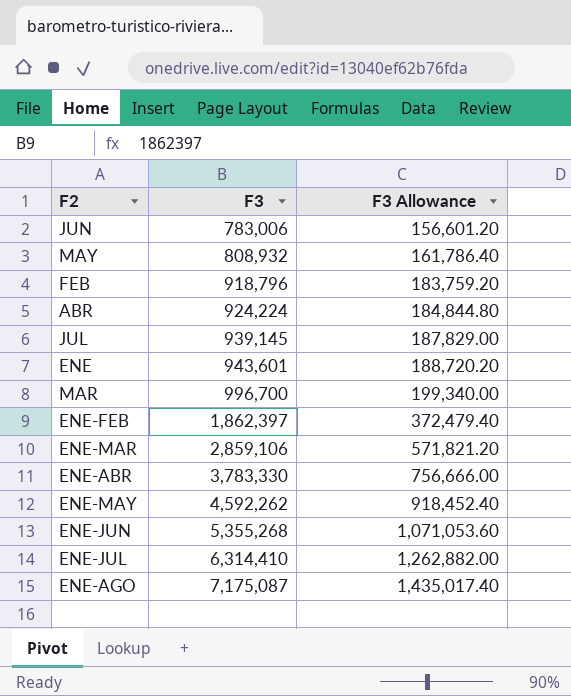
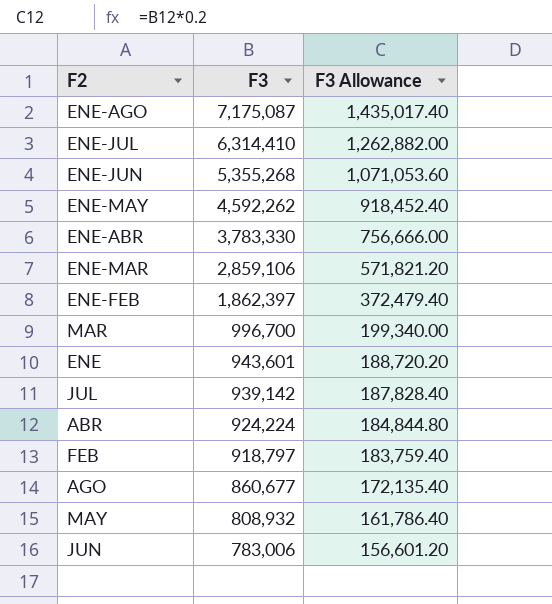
row order: F3 ascending -> F3 descending
JUL | F3: 939,145 -> 939,142
JUL | F3 Allowance: 187,829.00 -> 187,828.40
FEB | F3: 918,796 -> 918,797
FEB | F3 Allowance: 183,759.20 -> 183,759.40
row AGO: none -> 860,677 | 172,135.40

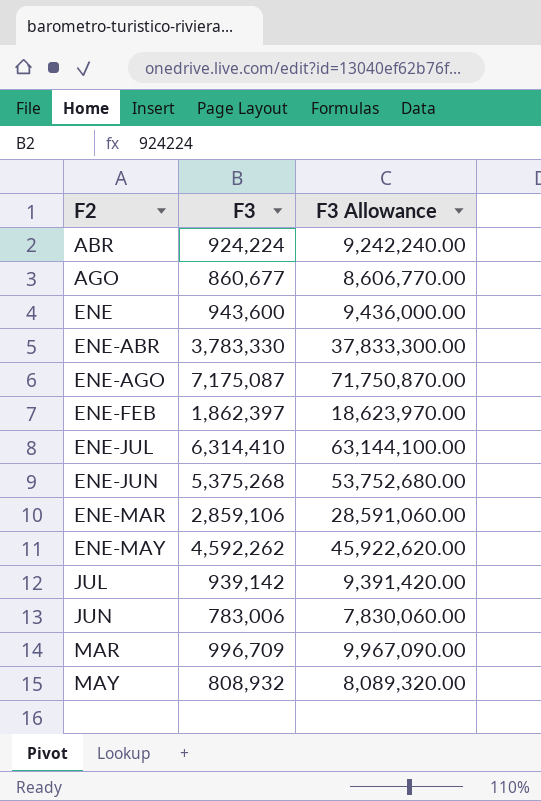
row order: F3 descending -> F2 ascending
column F3 Allowance | formula: [F3] * 0.2 -> [F3] * 10
row FEB: 918,797 | 183,759.40 -> none
ENE | F3: 943,601 -> 943,600
ENE-JUN | F3: 5,355,268 -> 5,375,268
MAR | F3: 996,700 -> 996,709

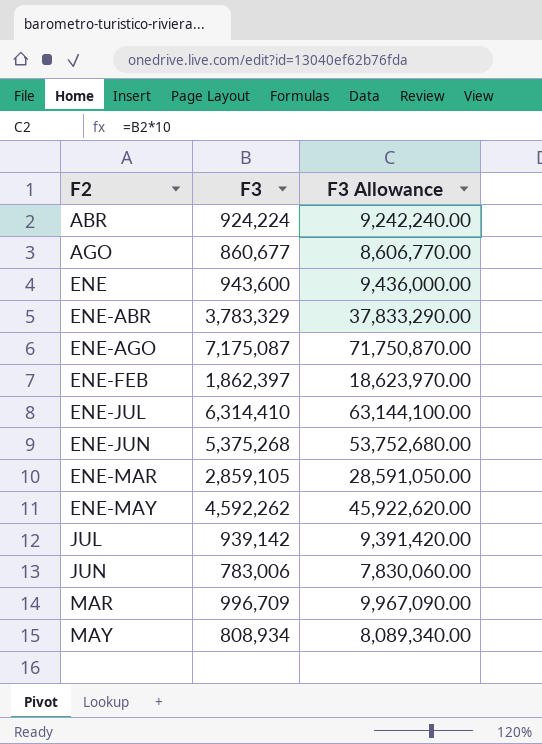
ENE-ABR | F3: 3,783,330 -> 3,783,329
ENE-ABR | F3 Allowance: 37,833,300.00 -> 37,833,290.00
ENE-MAR | F3: 2,859,106 -> 2,859,105
ENE-MAR | F3 Allowance: 28,591,060.00 -> 28,591,050.00
MAY | F3: 808,932 -> 808,934
MAY | F3 Allowance: 8,089,320.00 -> 8,089,340.00

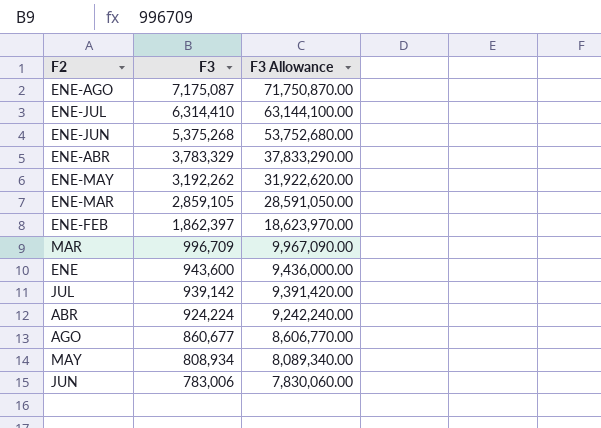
row order: F2 ascending -> F3 descending
ENE-MAY | F3: 4,592,262 -> 3,192,262
ENE-MAY | F3 Allowance: 45,922,620.00 -> 31,922,620.00

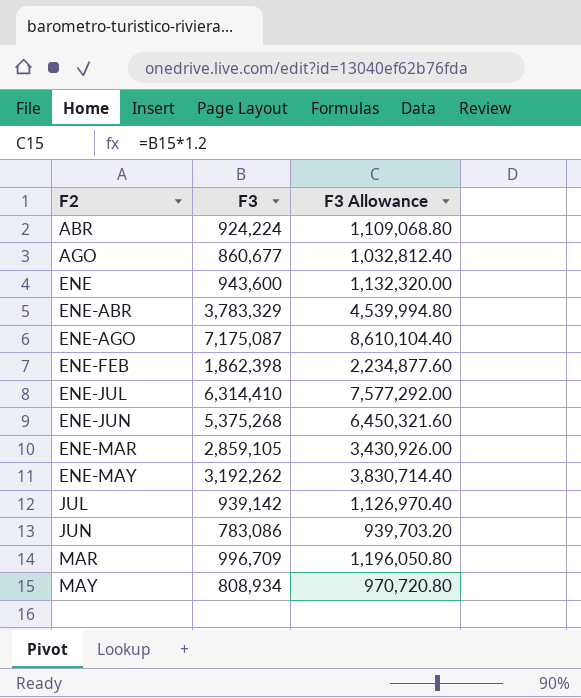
row order: F3 descending -> F2 ascending
column F3 Allowance | formula: [F3] * 10 -> [F3] * 1.2
ENE-FEB | F3: 1,862,397 -> 1,862,398
JUN | F3: 783,006 -> 783,086

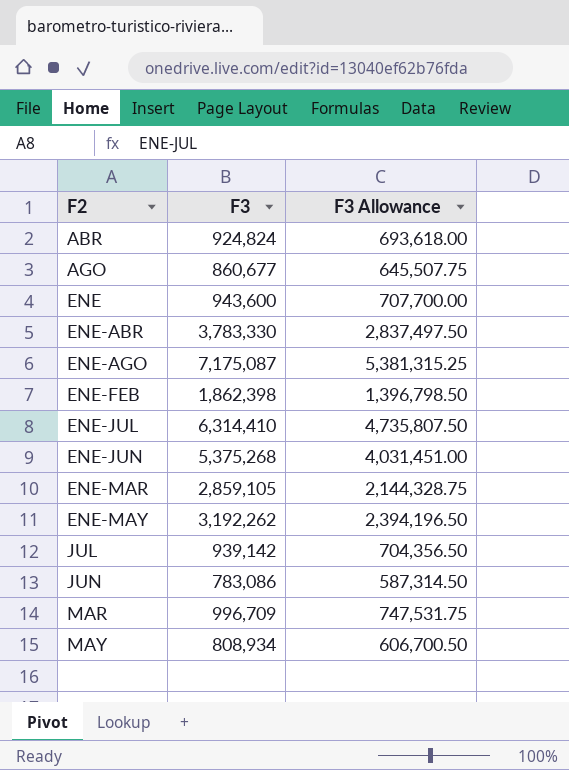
column F3 Allowance | formula: [F3] * 1.2 -> [F3] * 0.75
ABR | F3: 924,224 -> 924,824
ENE-ABR | F3: 3,783,329 -> 3,783,330

